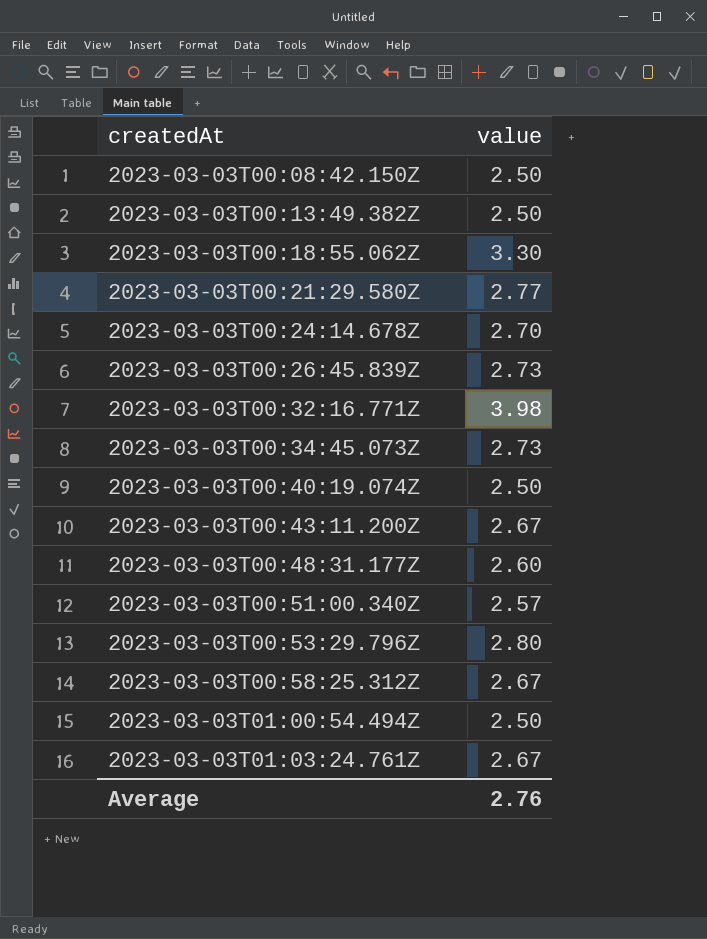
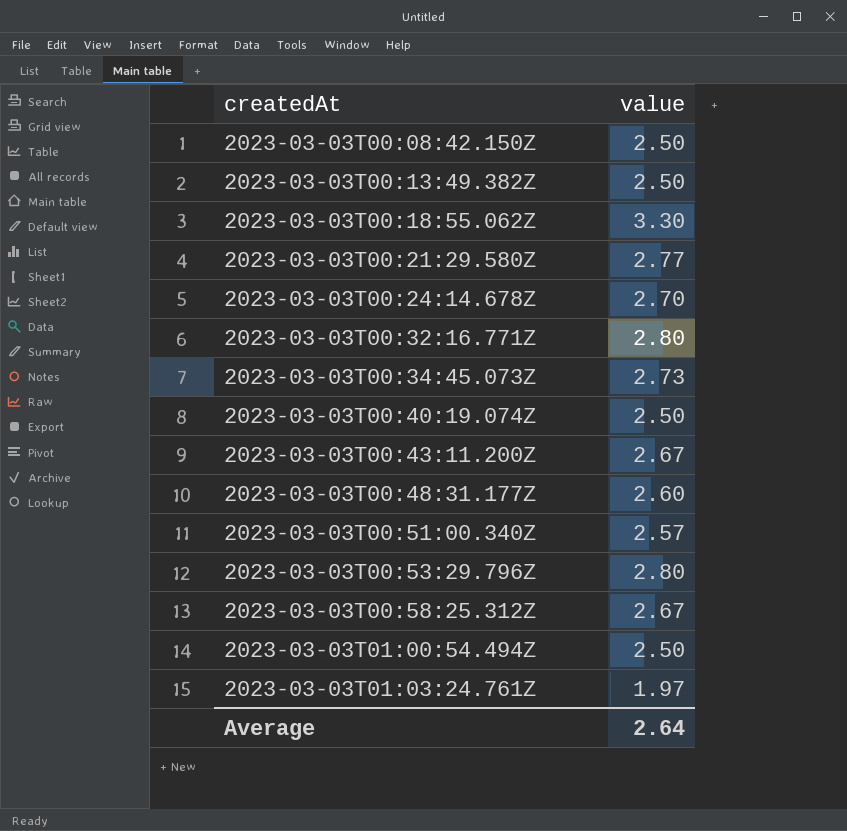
row 2023-03-03T00:26:45.839Z: 2.73 -> none
2023-03-03T00:32:16.771Z | value: 3.98 -> 2.80
2023-03-03T01:03:24.761Z | value: 2.67 -> 1.97
Average | value: 2.76 -> 2.64

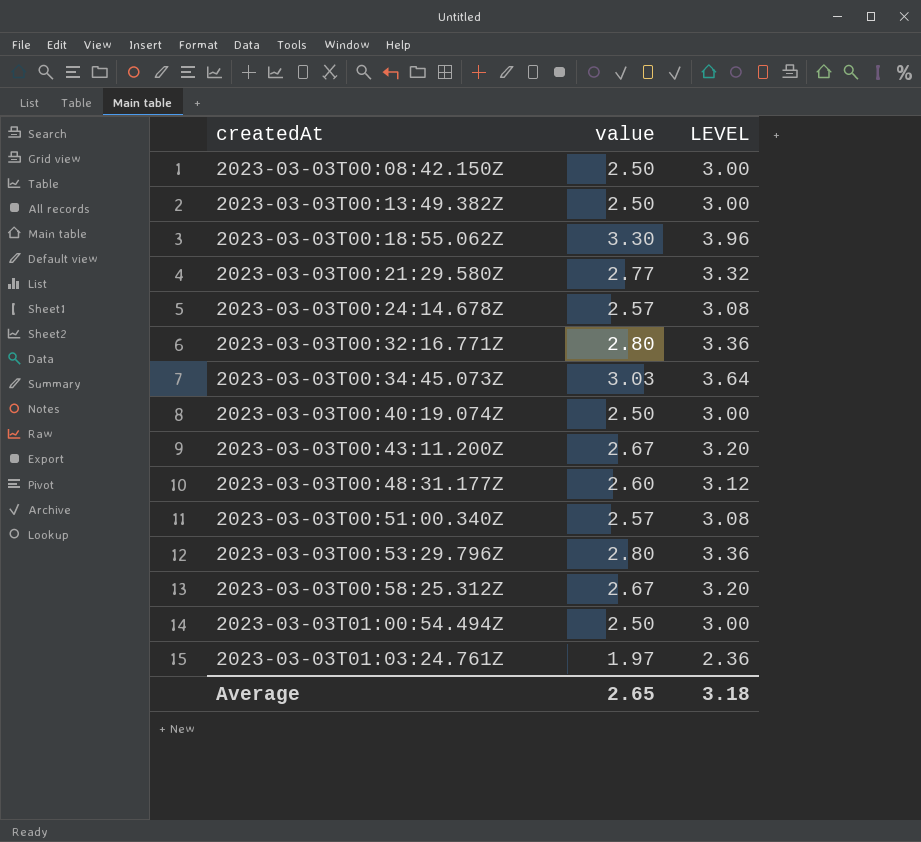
column LEVEL | formula: none -> [value] * 1.2
2023-03-03T00:24:14.678Z | value: 2.70 -> 2.57
2023-03-03T00:34:45.073Z | value: 2.73 -> 3.03
Average | value: 2.64 -> 2.65

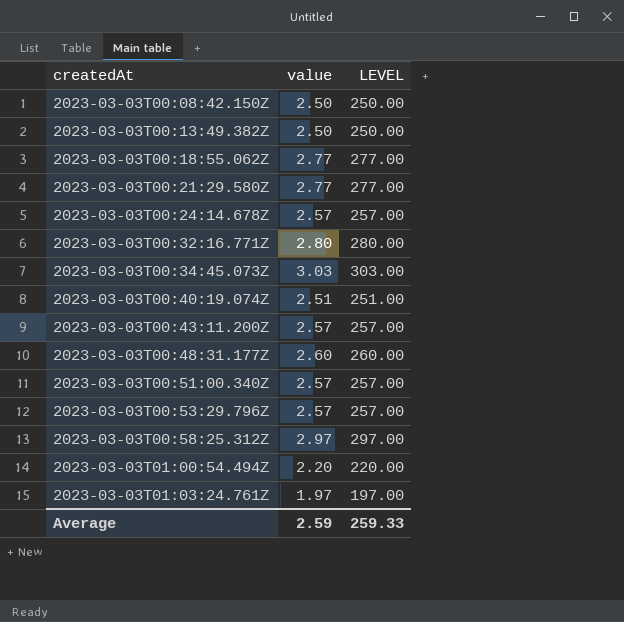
column LEVEL | formula: [value] * 1.2 -> [value] * 100
2023-03-03T00:18:55.062Z | value: 3.30 -> 2.77
2023-03-03T00:40:19.074Z | value: 2.50 -> 2.51
2023-03-03T00:43:11.200Z | value: 2.67 -> 2.57
2023-03-03T00:53:29.796Z | value: 2.80 -> 2.57
2023-03-03T00:58:25.312Z | value: 2.67 -> 2.97
2023-03-03T01:00:54.494Z | value: 2.50 -> 2.20
Average | value: 2.65 -> 2.59
Average | LEVEL: 3.18 -> 259.33

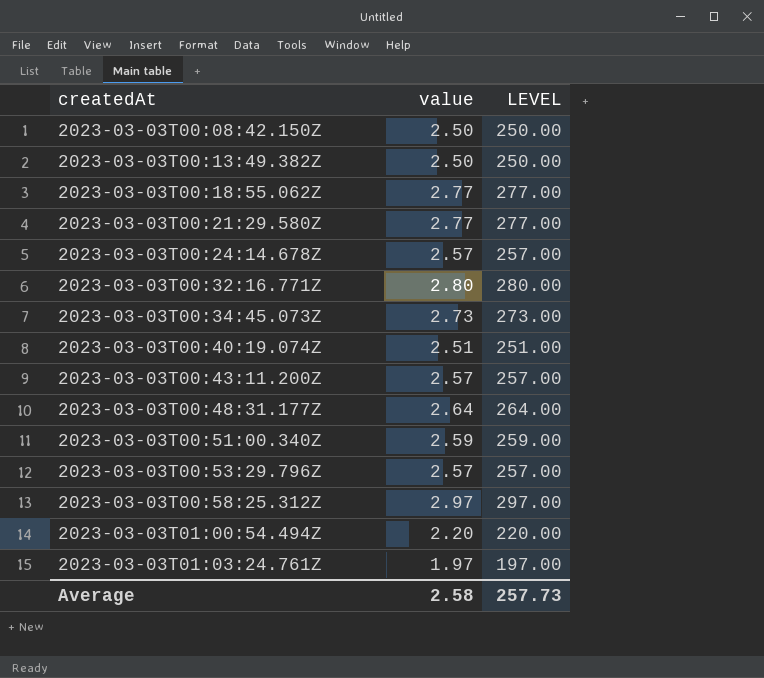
2023-03-03T00:34:45.073Z | value: 3.03 -> 2.73
2023-03-03T00:34:45.073Z | LEVEL: 303.00 -> 273.00
2023-03-03T00:48:31.177Z | value: 2.60 -> 2.64
2023-03-03T00:48:31.177Z | LEVEL: 260.00 -> 264.00
2023-03-03T00:51:00.340Z | value: 2.57 -> 2.59
2023-03-03T00:51:00.340Z | LEVEL: 257.00 -> 259.00
Average | value: 2.59 -> 2.58
Average | LEVEL: 259.33 -> 257.73

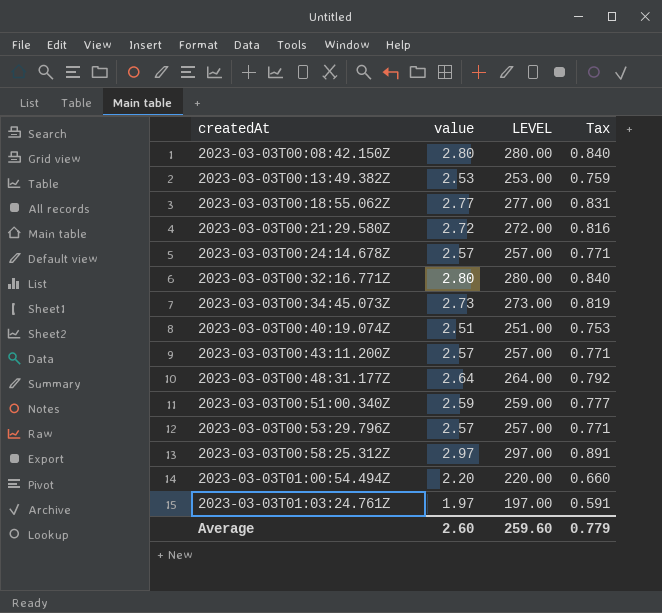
column Tax | formula: none -> [value] * 0.3
2023-03-03T00:08:42.150Z | value: 2.50 -> 2.80
2023-03-03T00:08:42.150Z | LEVEL: 250.00 -> 280.00
2023-03-03T00:13:49.382Z | value: 2.50 -> 2.53
2023-03-03T00:13:49.382Z | LEVEL: 250.00 -> 253.00
2023-03-03T00:21:29.580Z | value: 2.77 -> 2.72
2023-03-03T00:21:29.580Z | LEVEL: 277.00 -> 272.00
Average | value: 2.58 -> 2.60
Average | LEVEL: 257.73 -> 259.60

